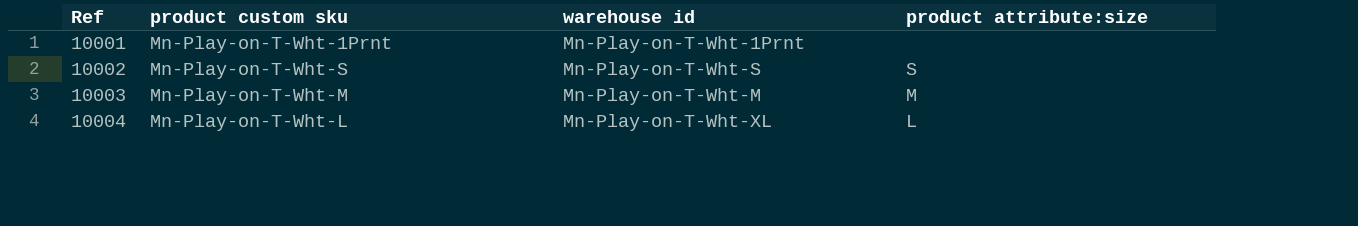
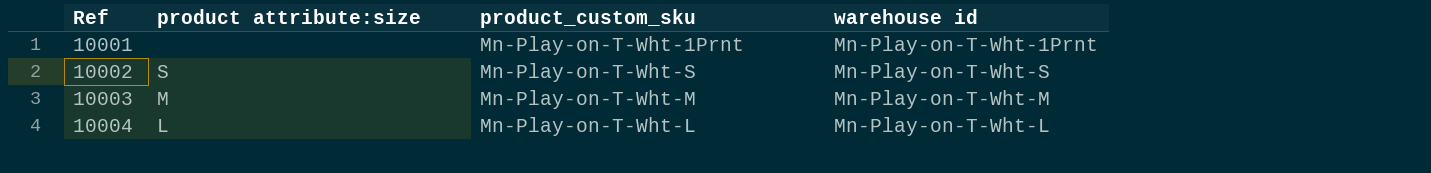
column product attribute:size | position: 4 -> 2
column name: product custom sku -> product_custom_sku
10004 | warehouse id: Mn-Play-on-T-Wht-XL -> Mn-Play-on-T-Wht-L

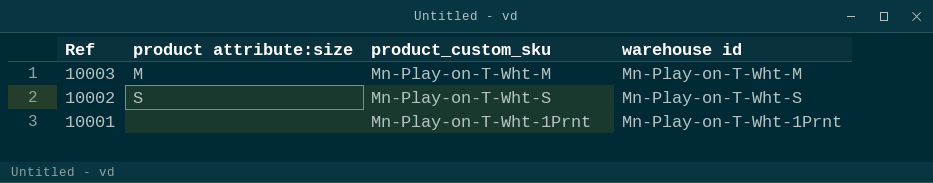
row order: Ref ascending -> Ref descending
row 10004: L | Mn-Play-on-T-Wht-L | Mn-Play-on-T-Wht-L -> none

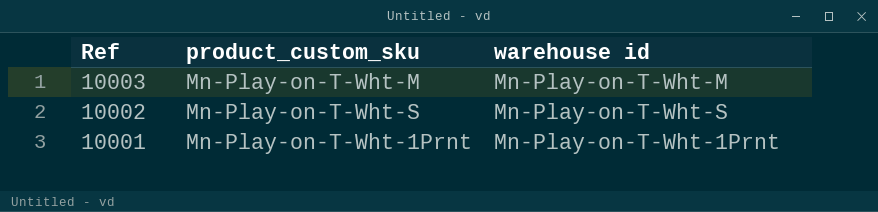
column product attribute:size | position: 2 -> none

